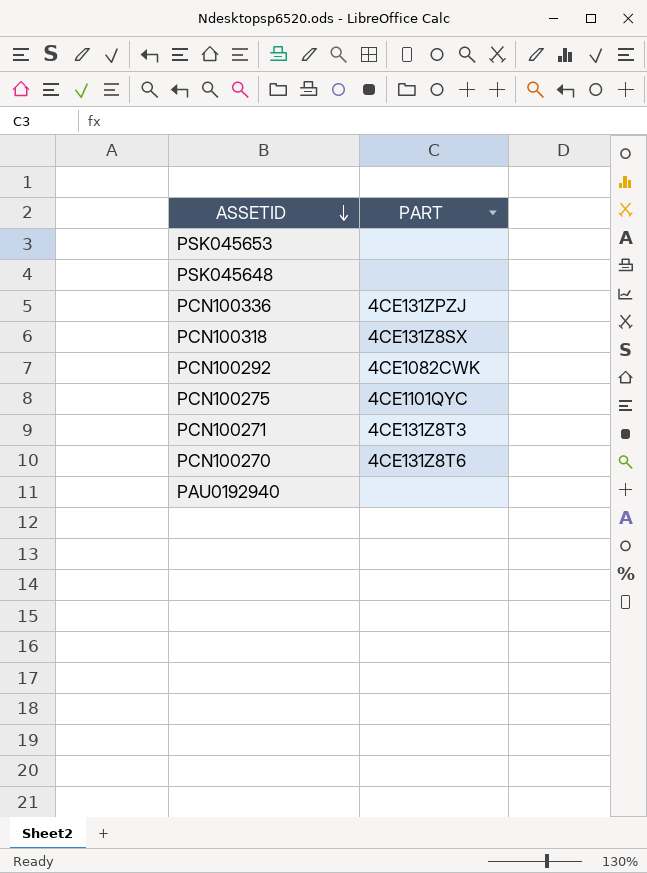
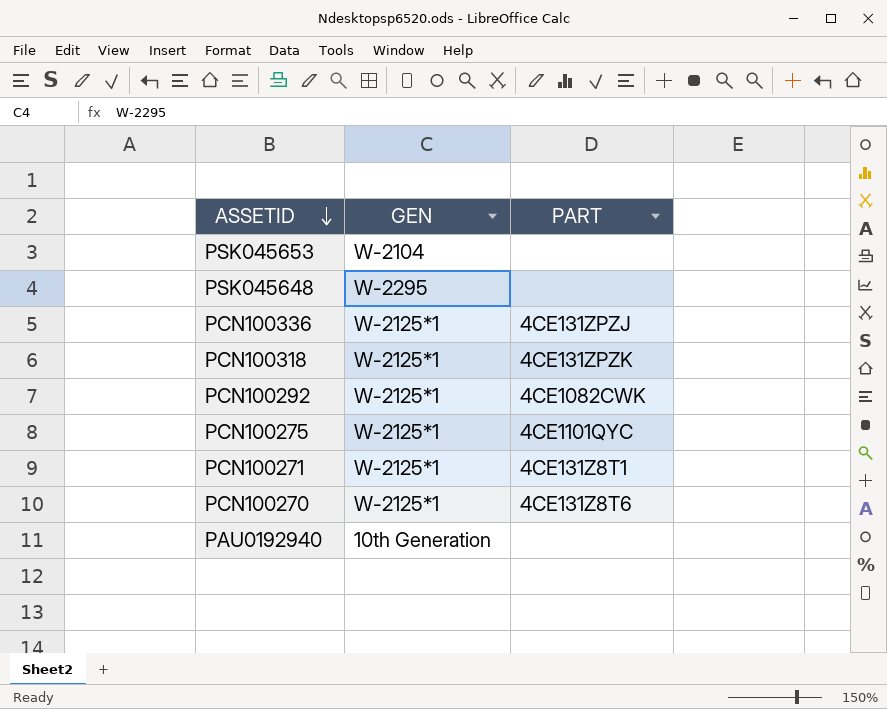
column GEN | position: none -> 2
PCN100318 | PART: 4CE131Z8SX -> 4CE131ZPZK
PCN100271 | PART: 4CE131Z8T3 -> 4CE131Z8T1

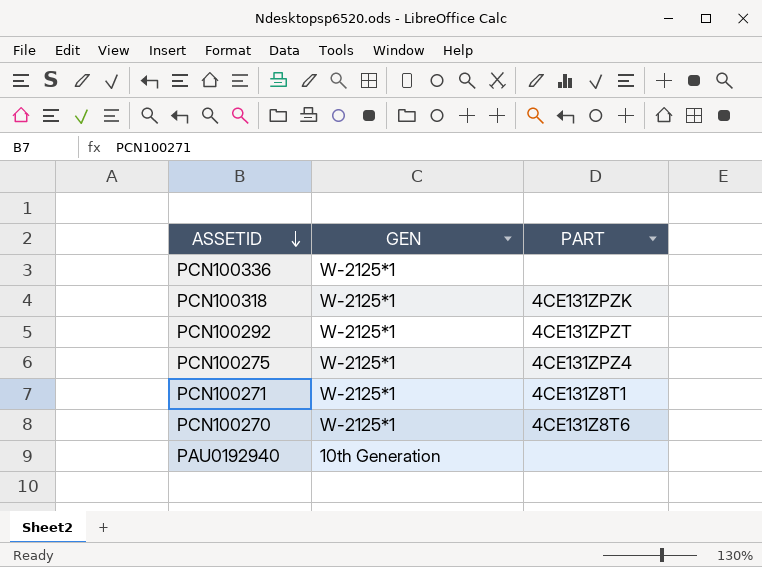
row PSK045653: W-2104 | none -> none
row PSK045648: W-2295 | none -> none
PCN100336 | PART: 4CE131ZPZJ -> none
PCN100292 | PART: 4CE1082CWK -> 4CE131ZPZT
PCN100275 | PART: 4CE1101QYC -> 4CE131ZPZ4

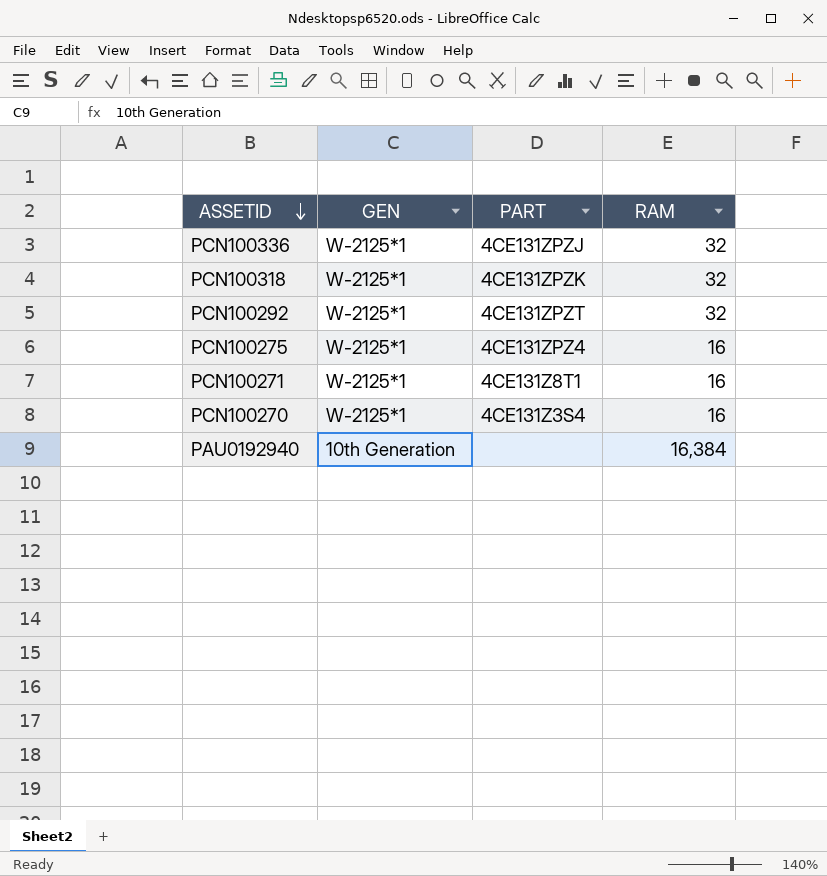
column RAM | position: none -> 4
PCN100336 | PART: none -> 4CE131ZPZJ
PCN100270 | PART: 4CE131Z8T6 -> 4CE131Z3S4

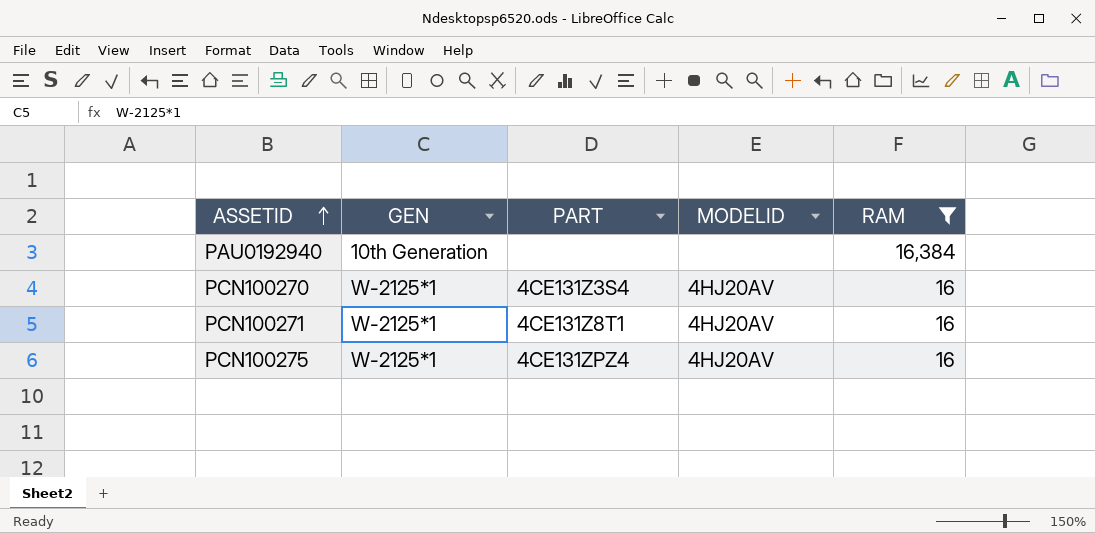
filter: none -> RAM != 32
row order: ASSETID descending -> ASSETID ascending
column MODELID | position: none -> 4

